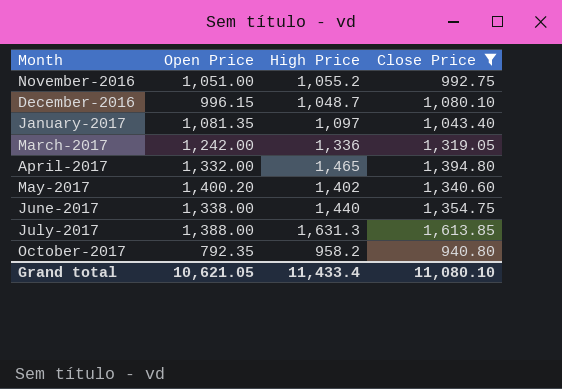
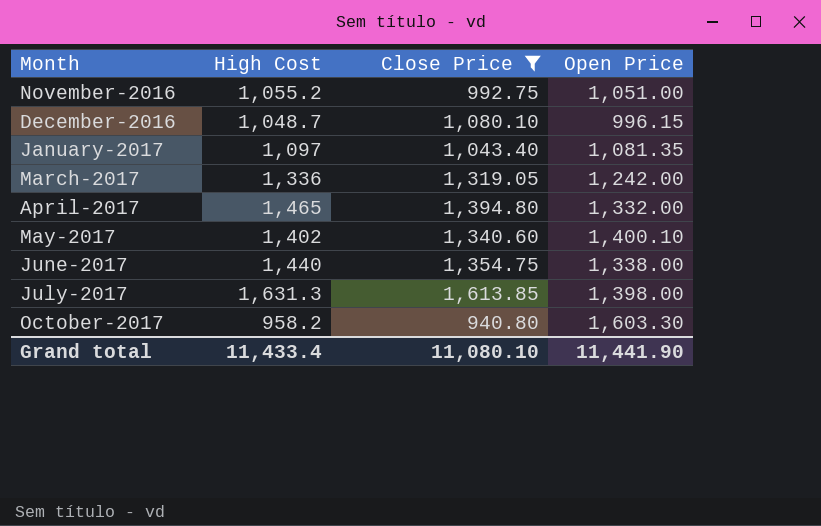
column name: High Price -> High Cost
column Open Price | position: 2 -> 4
May-2017 | Open Price: 1,400.20 -> 1,400.10
July-2017 | Open Price: 1,388.00 -> 1,398.00
October-2017 | Open Price: 792.35 -> 1,603.30
Grand total | Open Price: 10,621.05 -> 11,441.90

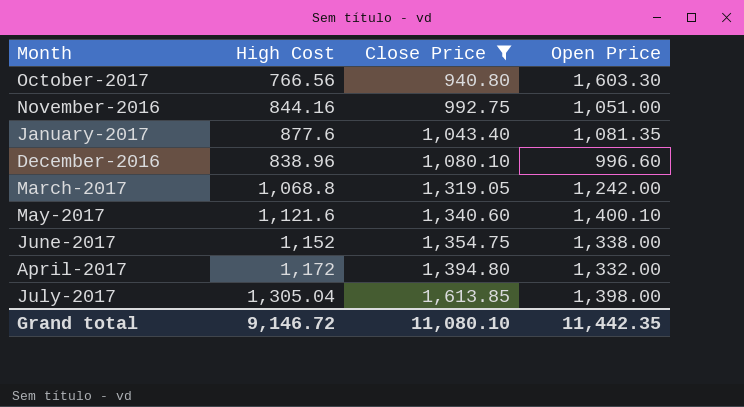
row order: Month ascending -> Close Price ascending
October-2017 | High Cost: 958.2 -> 766.56
November-2016 | High Cost: 1,055.2 -> 844.16
January-2017 | High Cost: 1,097 -> 877.6
December-2016 | High Cost: 1,048.7 -> 838.96
December-2016 | Open Price: 996.15 -> 996.60
March-2017 | High Cost: 1,336 -> 1,068.8
May-2017 | High Cost: 1,402 -> 1,121.6
June-2017 | High Cost: 1,440 -> 1,152
April-2017 | High Cost: 1,465 -> 1,172
July-2017 | High Cost: 1,631.3 -> 1,305.04
Grand total | High Cost: 11,433.4 -> 9,146.72
Grand total | Open Price: 11,441.90 -> 11,442.35

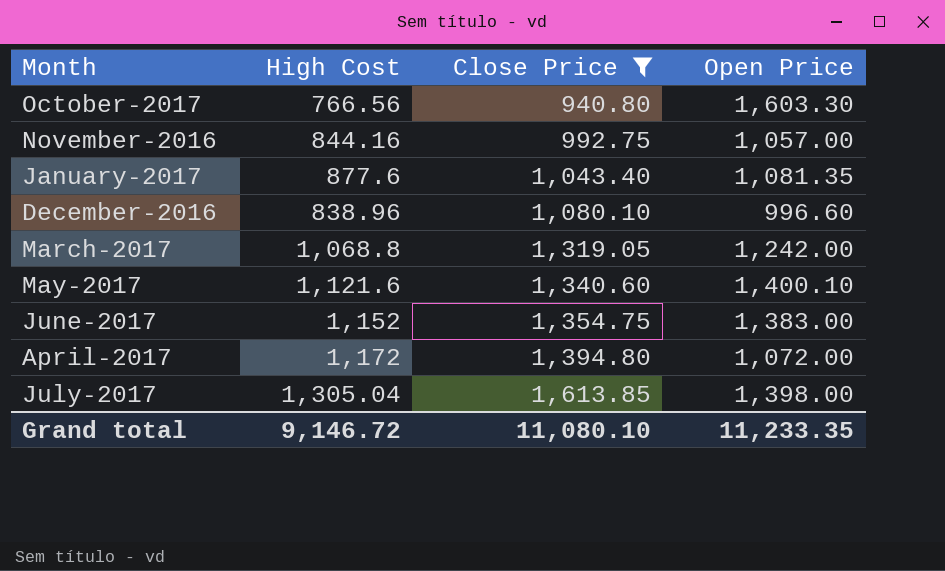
November-2016 | Open Price: 1,051.00 -> 1,057.00
June-2017 | Open Price: 1,338.00 -> 1,383.00
April-2017 | Open Price: 1,332.00 -> 1,072.00
Grand total | Open Price: 11,442.35 -> 11,233.35

